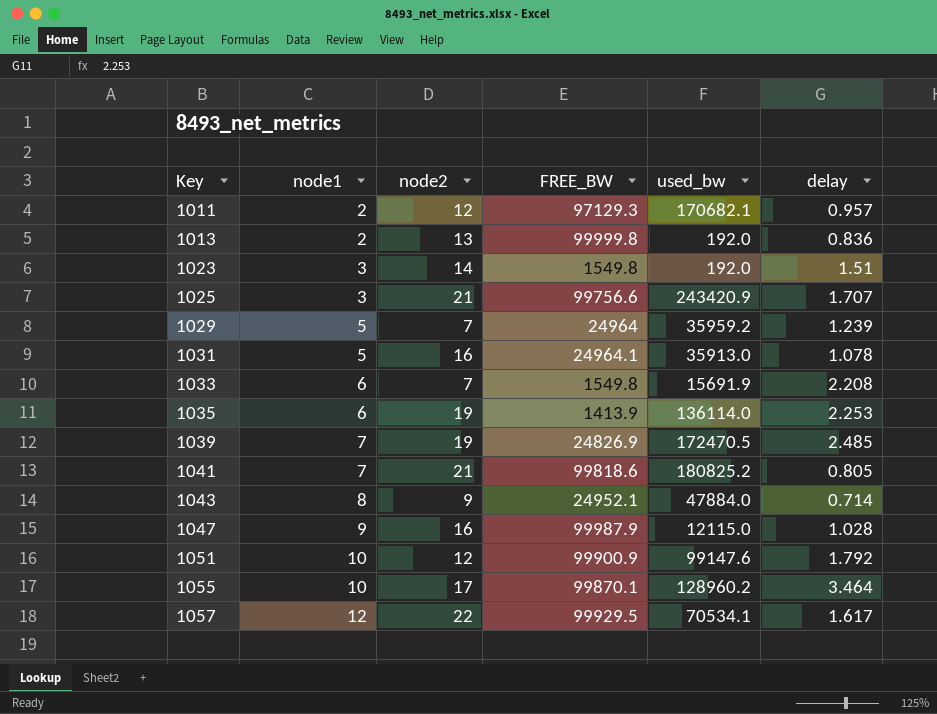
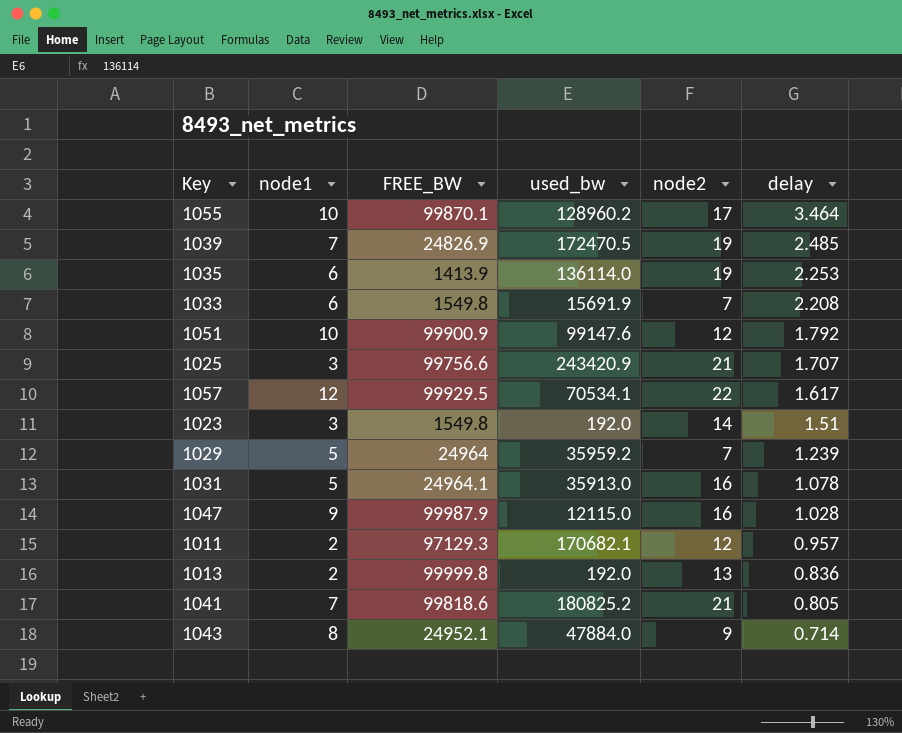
row order: Key ascending -> delay descending
column node2 | position: 3 -> 5

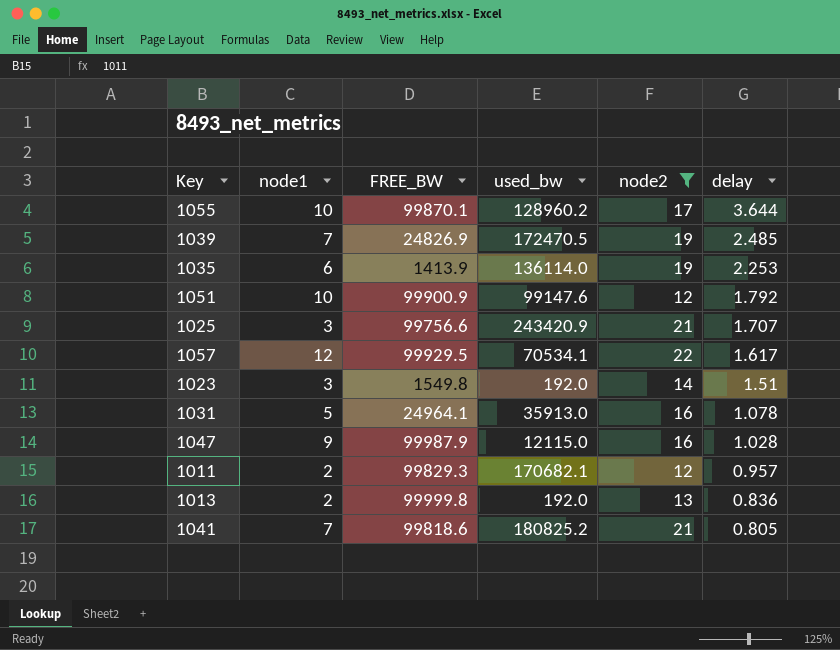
filter: none -> node2 >= 12
1055 | delay: 3.464 -> 3.644
1011 | FREE_BW: 97129.3 -> 99829.3

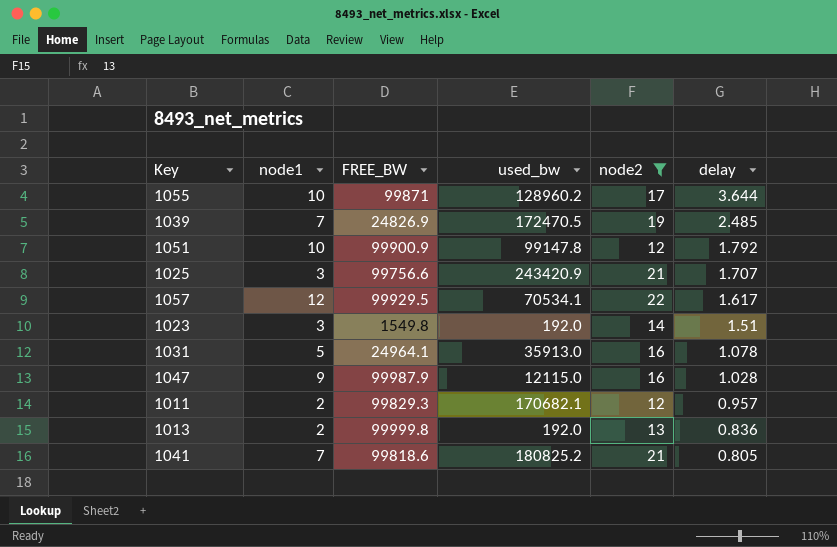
row 1035: 6 | 1413.9 | 136114.0 | 19 | 2.253 -> none
1055 | FREE_BW: 99870.1 -> 99871
1051 | used_bw: 99147.6 -> 99147.8

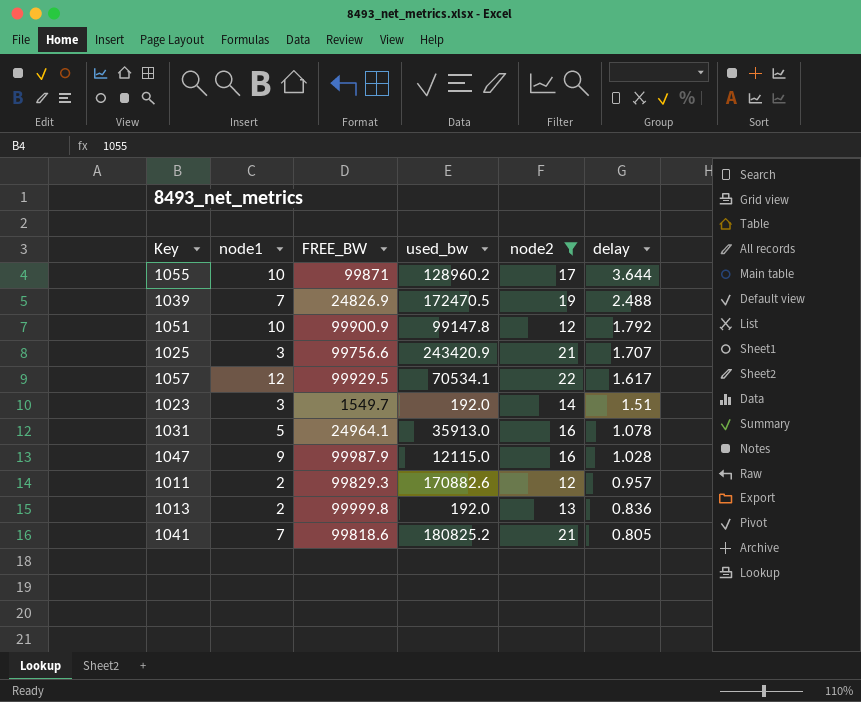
1039 | delay: 2.485 -> 2.488
1023 | FREE_BW: 1549.8 -> 1549.7
1011 | used_bw: 170682.1 -> 170882.6

